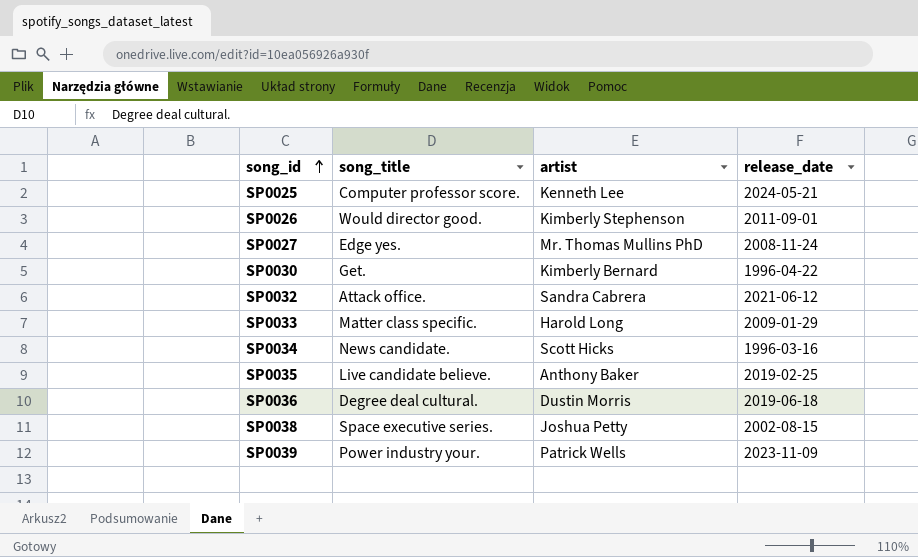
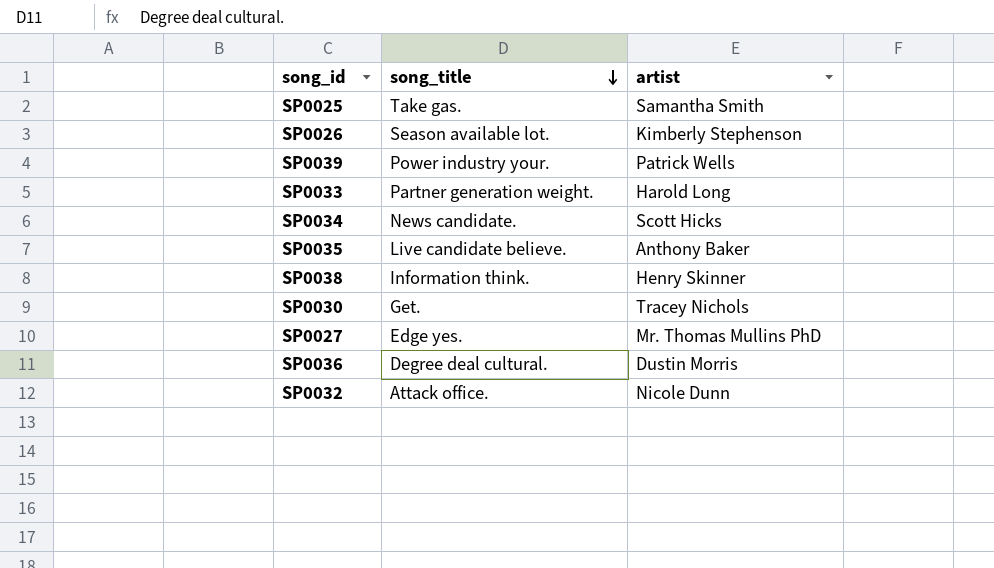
row order: song_id ascending -> song_title descending
column release_date | position: 4 -> none
SP0025 | song_title: Computer professor score. -> Take gas.
SP0025 | artist: Kenneth Lee -> Samantha Smith
SP0026 | song_title: Would director good. -> Season available lot.
SP0033 | song_title: Matter class specific. -> Partner generation weight.
SP0038 | song_title: Space executive series. -> Information think.
SP0038 | artist: Joshua Petty -> Henry Skinner
SP0030 | artist: Kimberly Bernard -> Tracey Nichols
SP0032 | artist: Sandra Cabrera -> Nicole Dunn

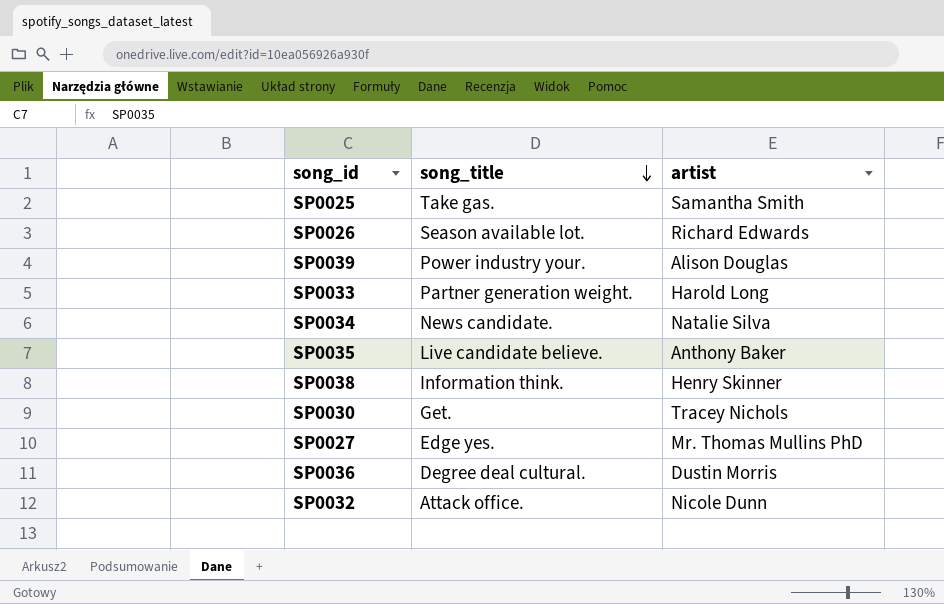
SP0026 | artist: Kimberly Stephenson -> Richard Edwards
SP0039 | artist: Patrick Wells -> Alison Douglas
SP0034 | artist: Scott Hicks -> Natalie Silva

